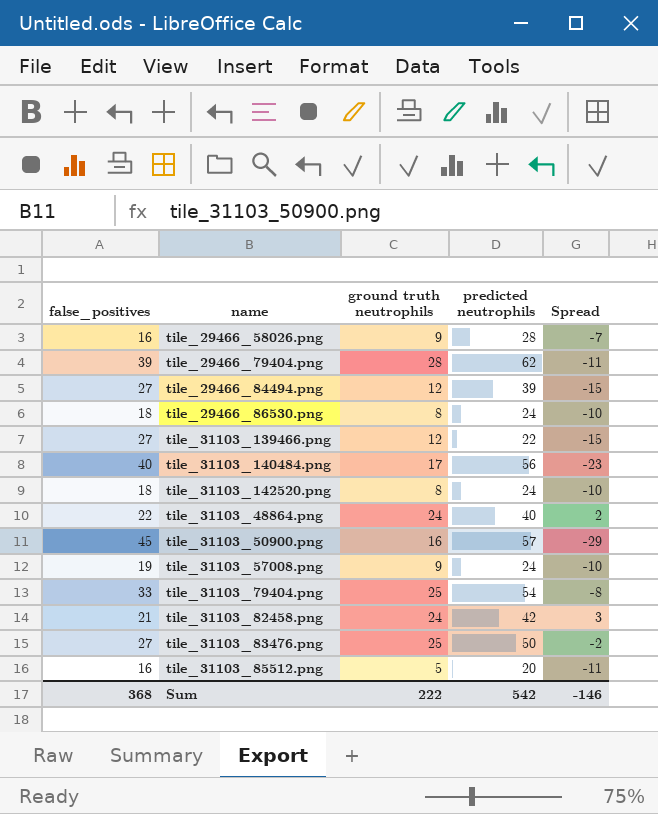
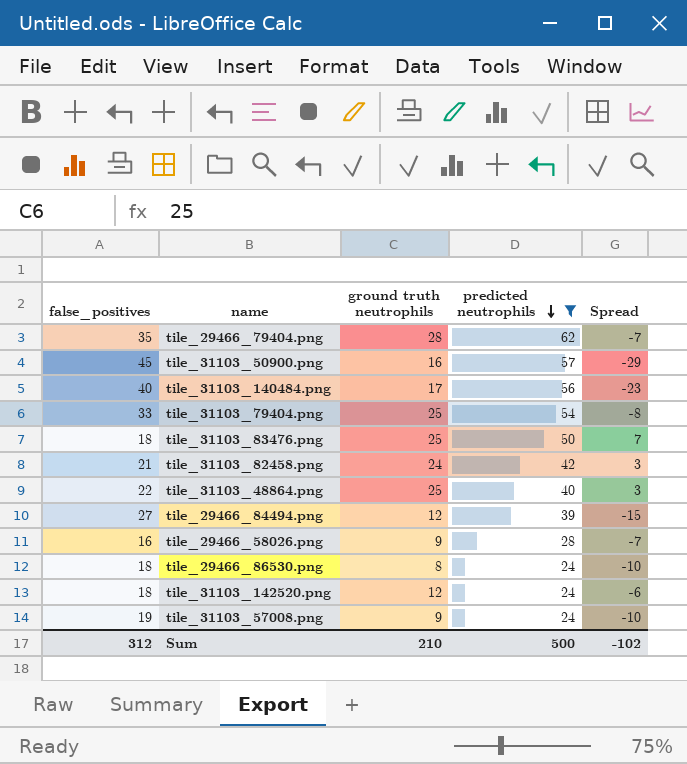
filter: none -> predicted neutrophils >= 24
row order: none -> predicted neutrophils descending
tile_29466_79404.png | false_positives: 39 -> 35
tile_29466_79404.png | Spread: -11 -> -7
tile_31103_83476.png | false_positives: 27 -> 18
tile_31103_83476.png | Spread: -2 -> 7
tile_31103_48864.png | ground truth neutrophils: 24 -> 25
tile_31103_48864.png | Spread: 2 -> 3
tile_31103_142520.png | ground truth neutrophils: 8 -> 12
tile_31103_142520.png | Spread: -10 -> -6
Sum | false_positives: 368 -> 312
Sum | ground truth neutrophils: 222 -> 210
Sum | predicted neutrophils: 542 -> 500
Sum | Spread: -146 -> -102

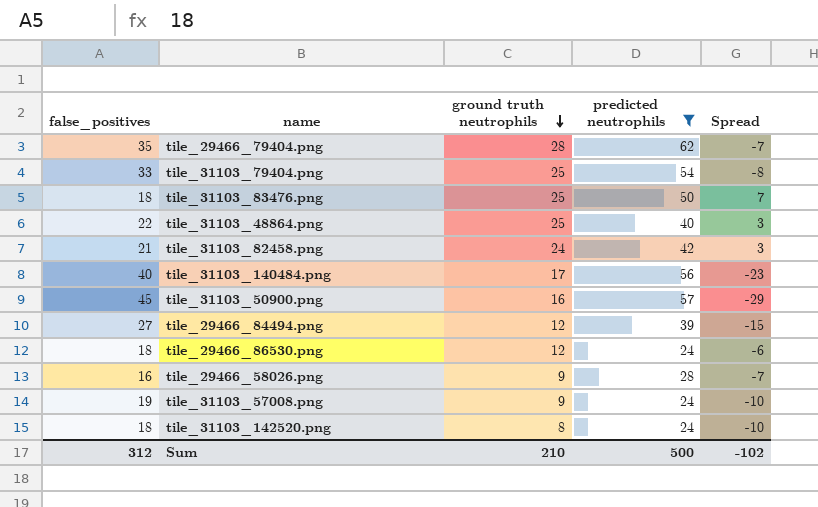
row order: predicted neutrophils descending -> ground truth neutrophils descending
tile_29466_86530.png | ground truth neutrophils: 8 -> 12
tile_29466_86530.png | Spread: -10 -> -6
tile_31103_142520.png | ground truth neutrophils: 12 -> 8
tile_31103_142520.png | Spread: -6 -> -10

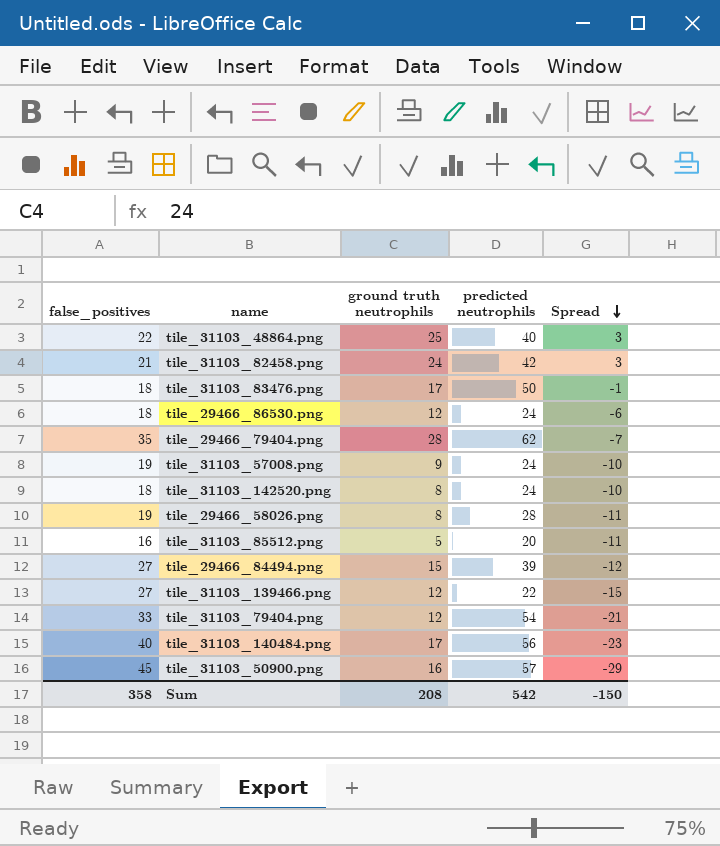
filter: predicted neutrophils >= 24 -> none
row order: ground truth neutrophils descending -> Spread descending
tile_31103_83476.png | ground truth neutrophils: 25 -> 17
tile_31103_83476.png | Spread: 7 -> -1
tile_29466_58026.png | false_positives: 16 -> 19
tile_29466_58026.png | ground truth neutrophils: 9 -> 8
tile_29466_58026.png | Spread: -7 -> -11
tile_29466_84494.png | ground truth neutrophils: 12 -> 15
tile_29466_84494.png | Spread: -15 -> -12
tile_31103_79404.png | ground truth neutrophils: 25 -> 12
tile_31103_79404.png | Spread: -8 -> -21
Sum | false_positives: 312 -> 358
Sum | ground truth neutrophils: 210 -> 208
Sum | predicted neutrophils: 500 -> 542
Sum | Spread: -102 -> -150

